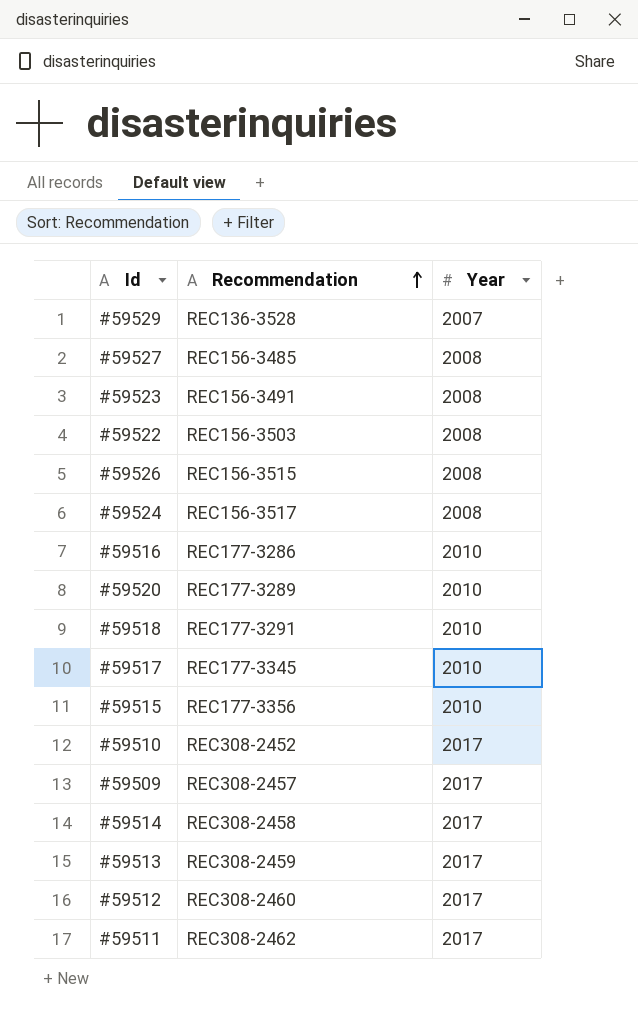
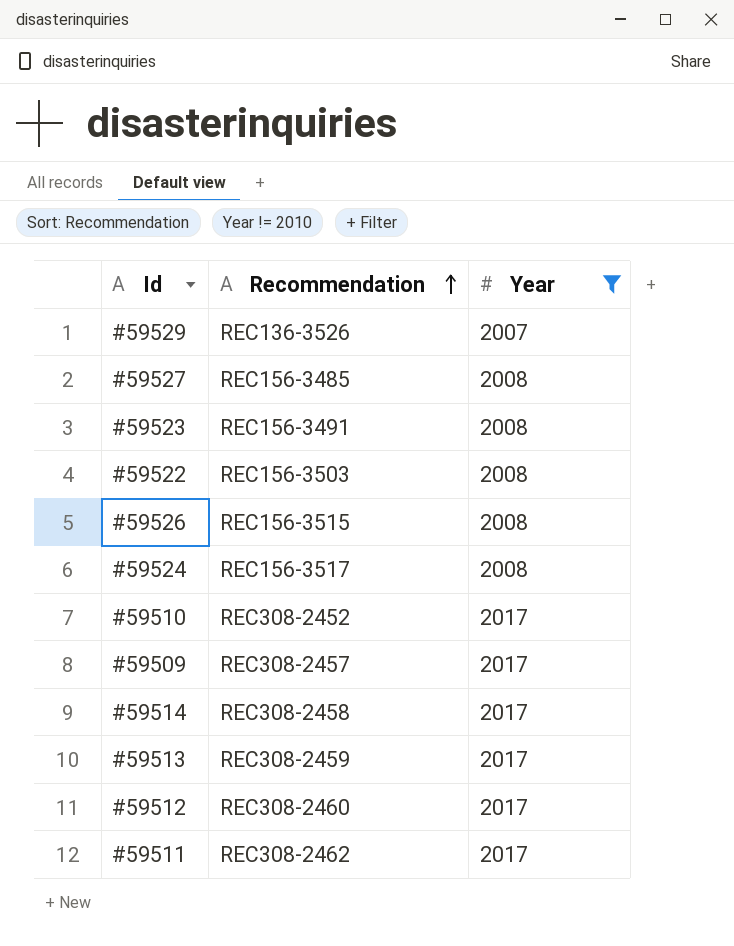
filter: none -> Year != 2010
#59529 | Recommendation: REC136-3528 -> REC136-3526

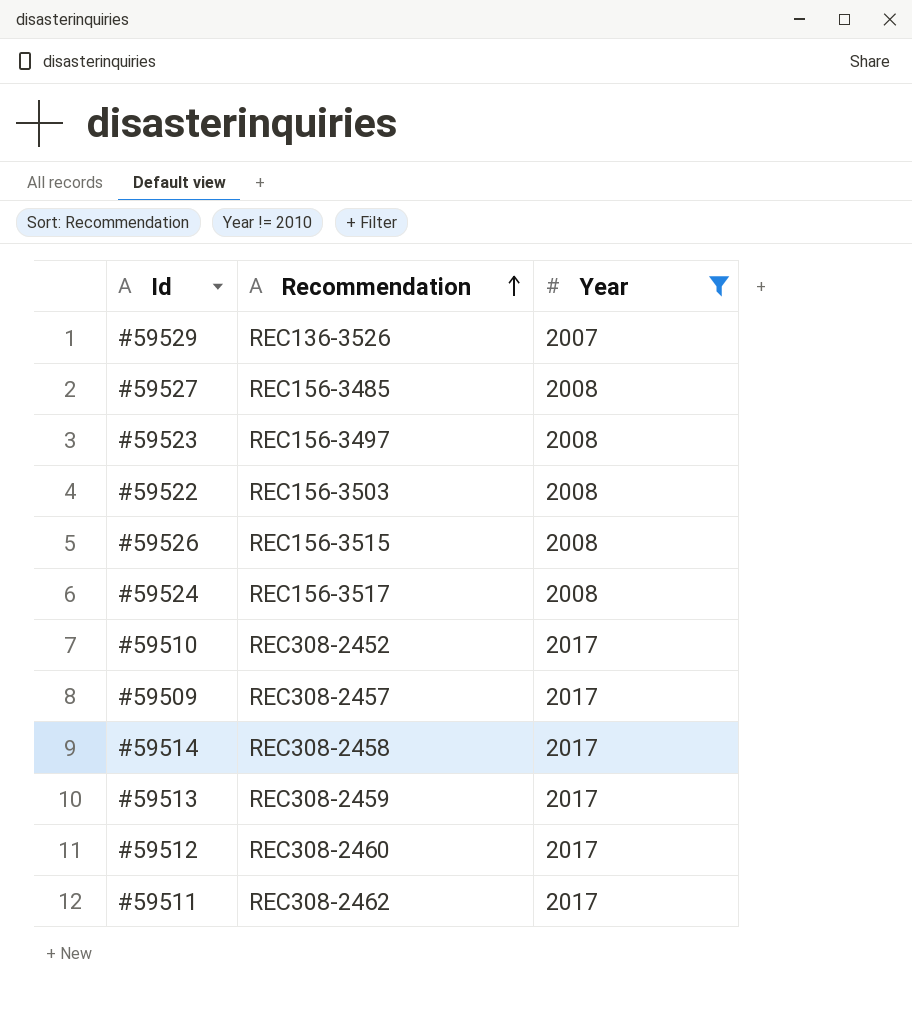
#59523 | Recommendation: REC156-3491 -> REC156-3497

